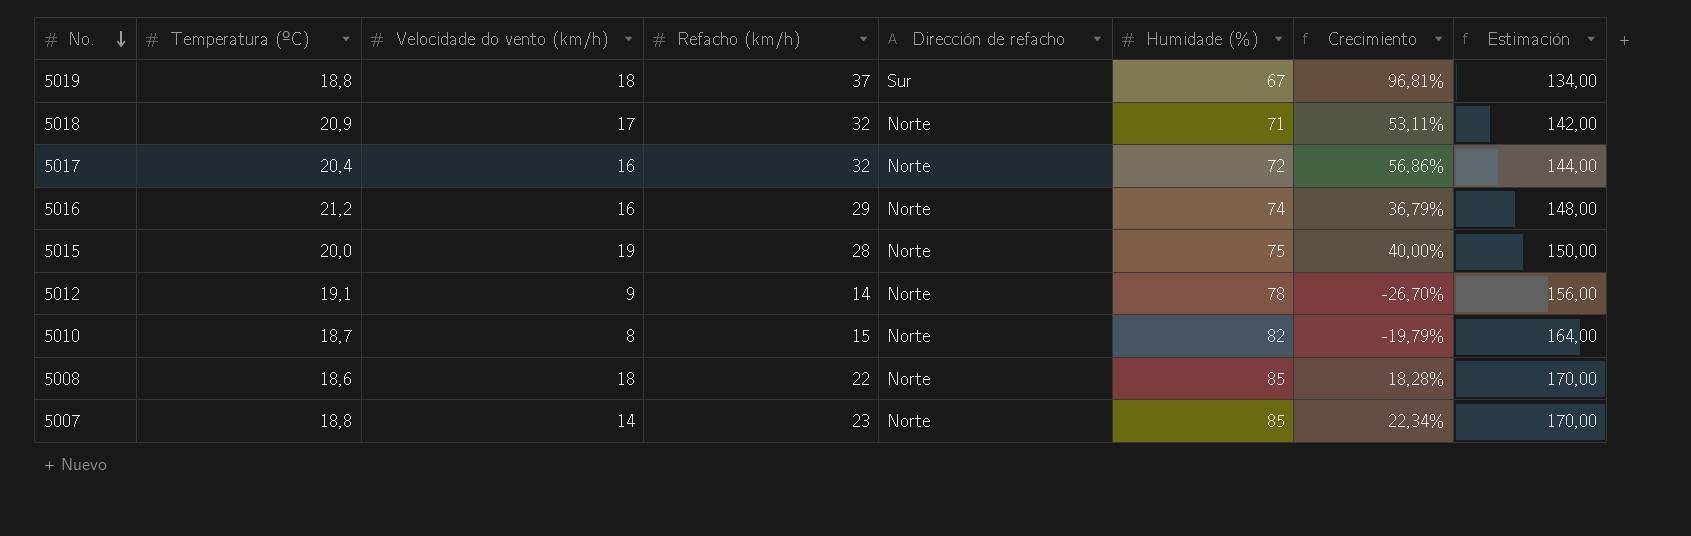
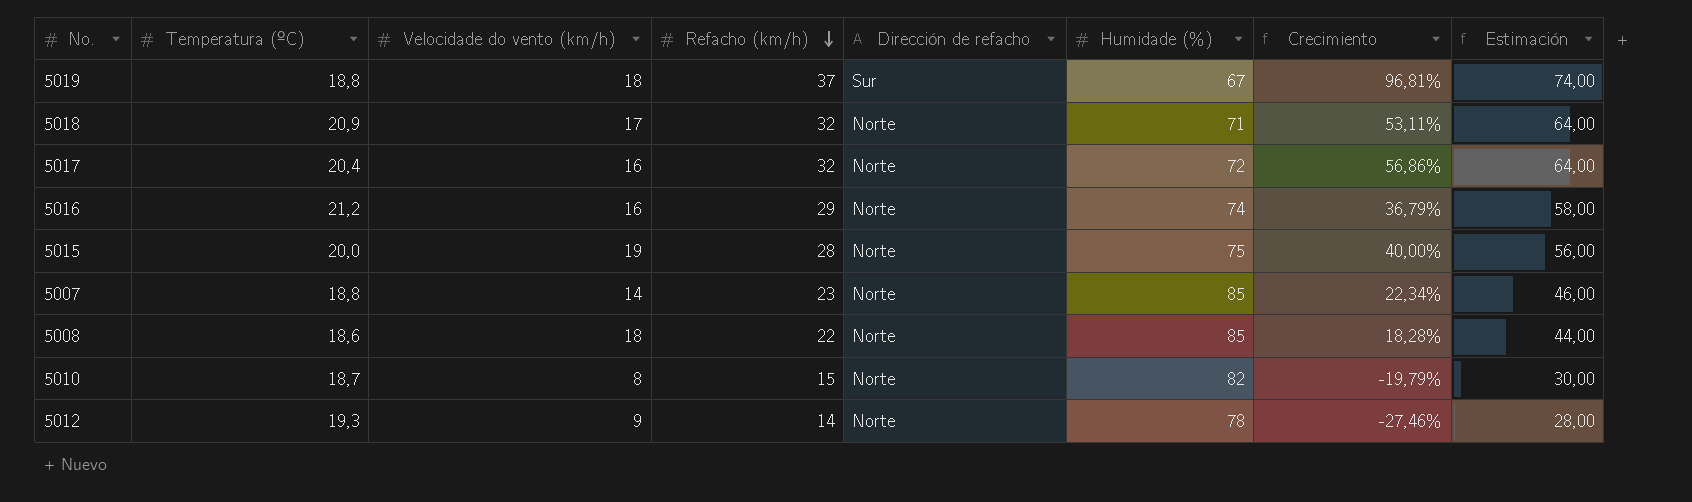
row order: No. descending -> Refacho (km/h) descending
column Estimación | formula: [Humidade (%)] * 2 -> [Refacho (km/h)] * 2
5012 | Temperatura (ºC): 19,1 -> 19,3
5012 | Crecimiento: -26,70% -> -27,46%

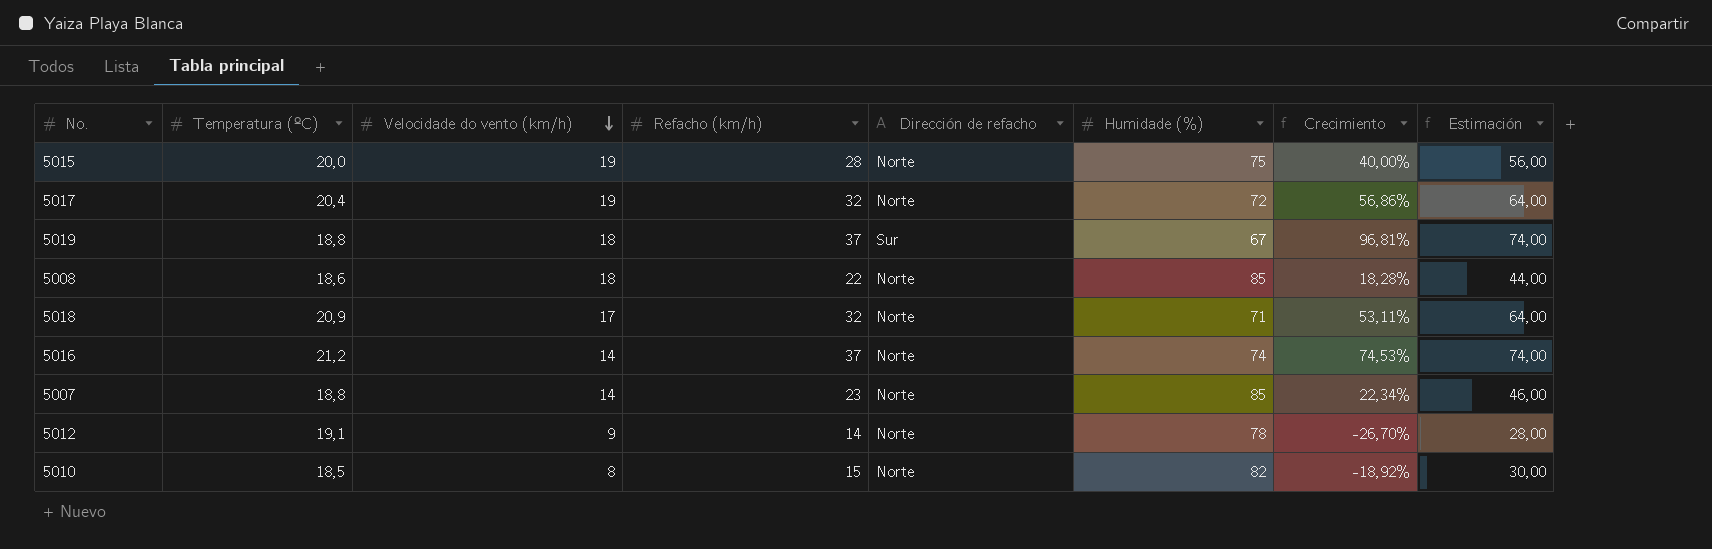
row order: Refacho (km/h) descending -> Velocidade do vento (km/h) descending
5017 | Velocidade do vento (km/h): 16 -> 19
5016 | Velocidade do vento (km/h): 16 -> 14
5016 | Refacho (km/h): 29 -> 37
5016 | Crecimiento: 36,79% -> 74,53%
5016 | Estimación: 58,00 -> 74,00
5012 | Temperatura (ºC): 19,3 -> 19,1
5012 | Crecimiento: -27,46% -> -26,70%
5010 | Temperatura (ºC): 18,7 -> 18,5
5010 | Crecimiento: -19,79% -> -18,92%

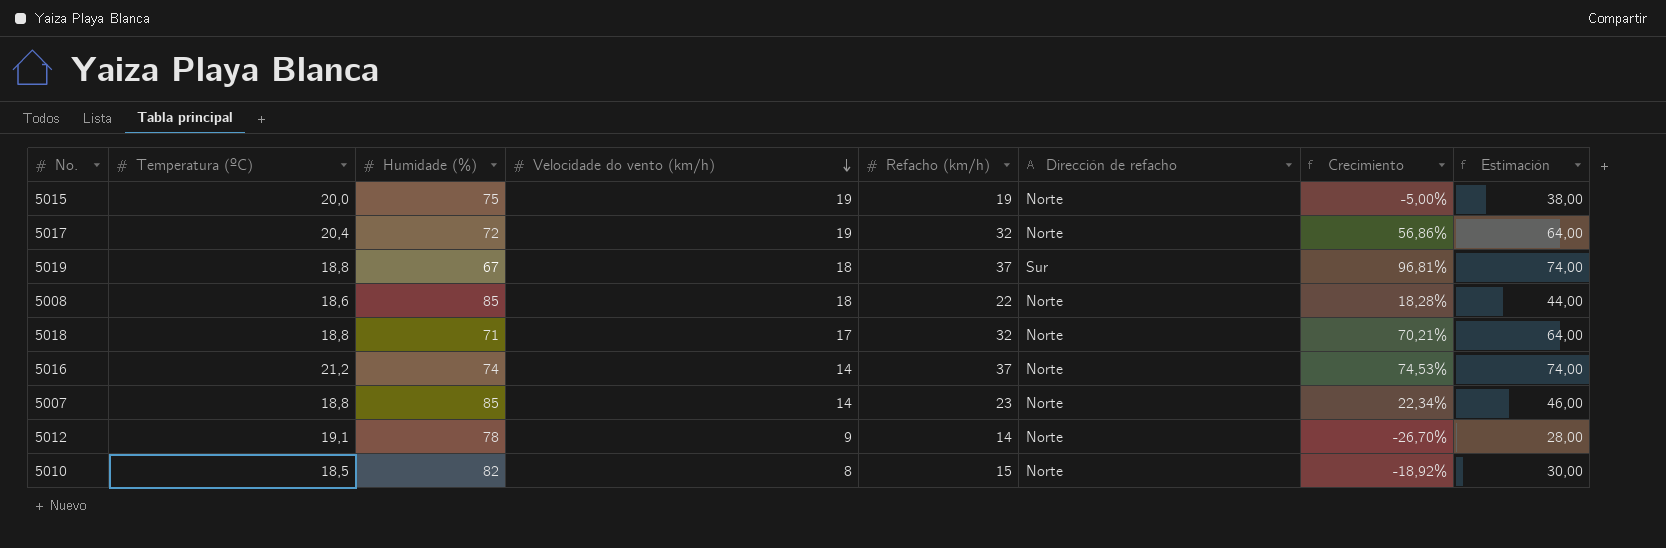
column Humidade (%) | position: 6 -> 3
5015 | Refacho (km/h): 28 -> 19
5015 | Crecimiento: 40,00% -> -5,00%
5015 | Estimación: 56,00 -> 38,00
5018 | Temperatura (ºC): 20,9 -> 18,8
5018 | Crecimiento: 53,11% -> 70,21%

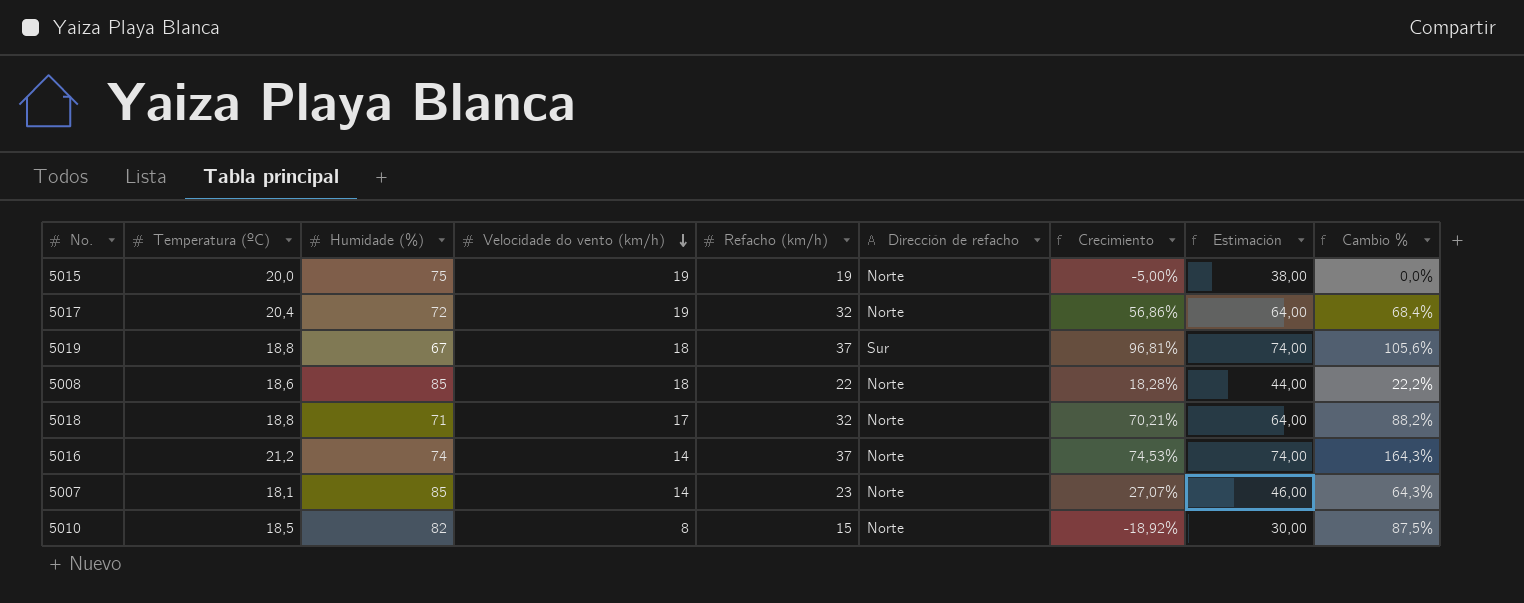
column Cambio % | formula: none -> ([Refacho (km/h)] - [Velocidade do vento (km/h)]) / [Velocidade do vento (km/h)]
row 5012: 19,1 | 78 | 9 | 14 | Norte | -26,70% | 28,00 -> none
5007 | Temperatura (ºC): 18,8 -> 18,1
5007 | Crecimiento: 22,34% -> 27,07%

